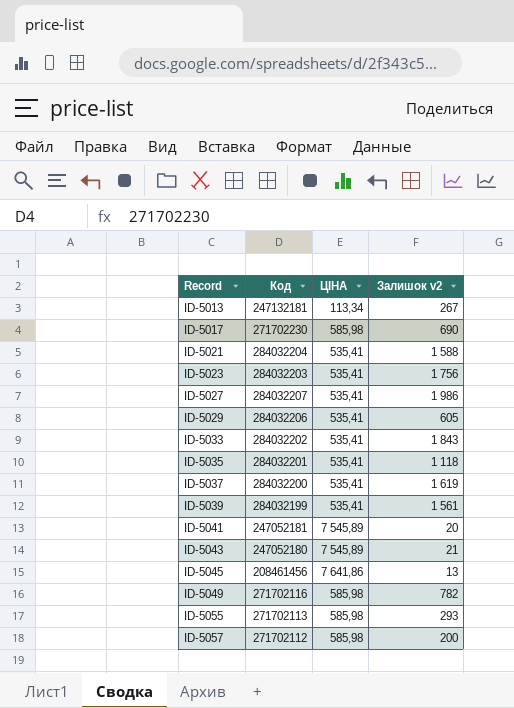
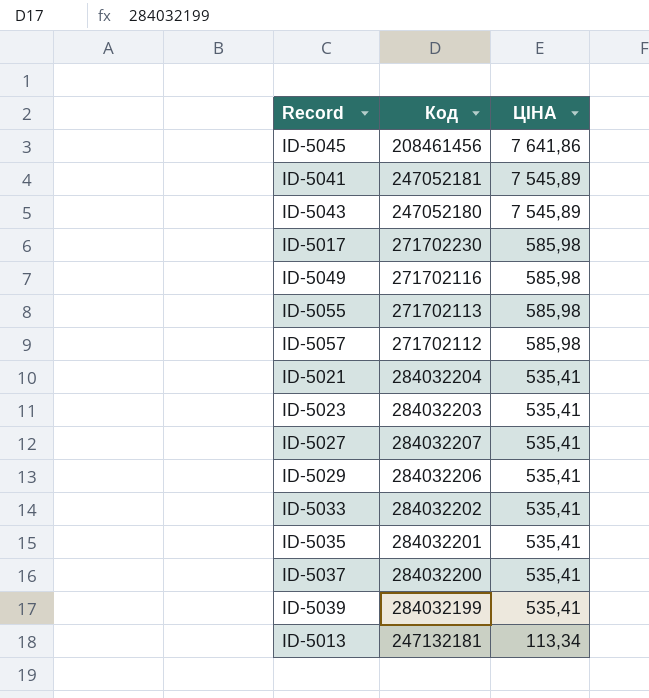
row order: Record ascending -> ЦІНА descending
column Залишок v2 | position: 4 -> none

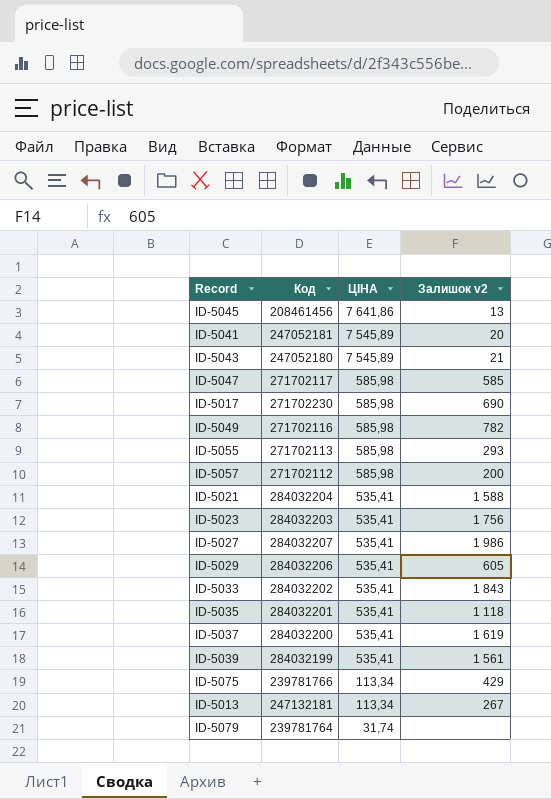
column Залишок v2 | position: none -> 4
row ID-5047: none -> 271702117 | 585,98 | 585
row ID-5075: none -> 239781766 | 113,34 | 429
row ID-5079: none -> 239781764 | 31,74 | none

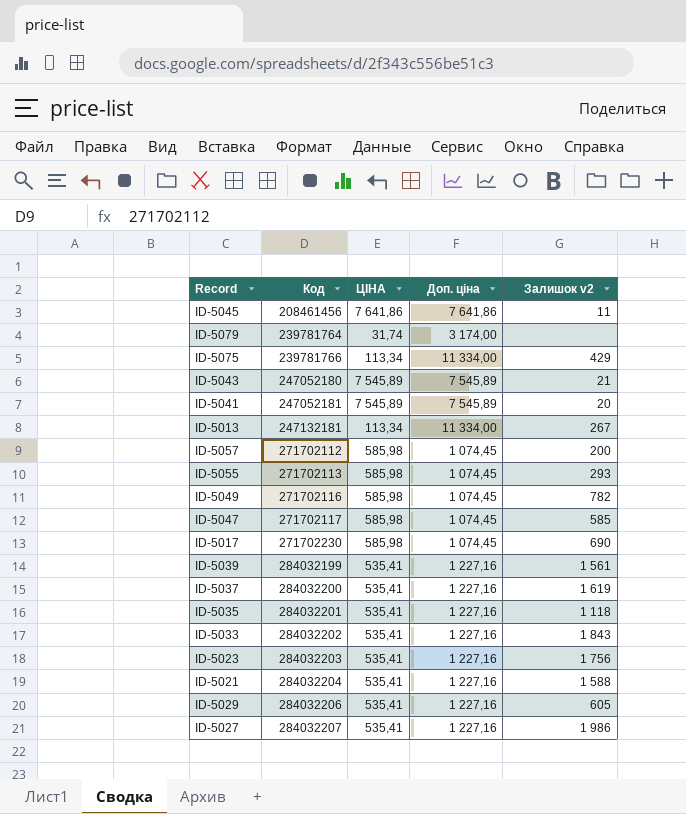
row order: ЦІНА descending -> Код ascending
column Доп. ціна | position: none -> 4
ID-5045 | Залишок v2: 13 -> 11

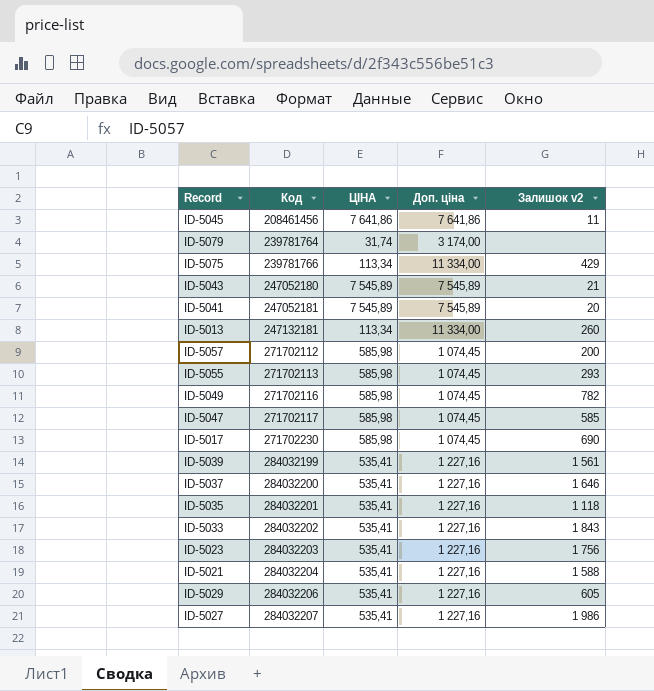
ID-5013 | Залишок v2: 267 -> 260
ID-5037 | Залишок v2: 1 619 -> 1 646

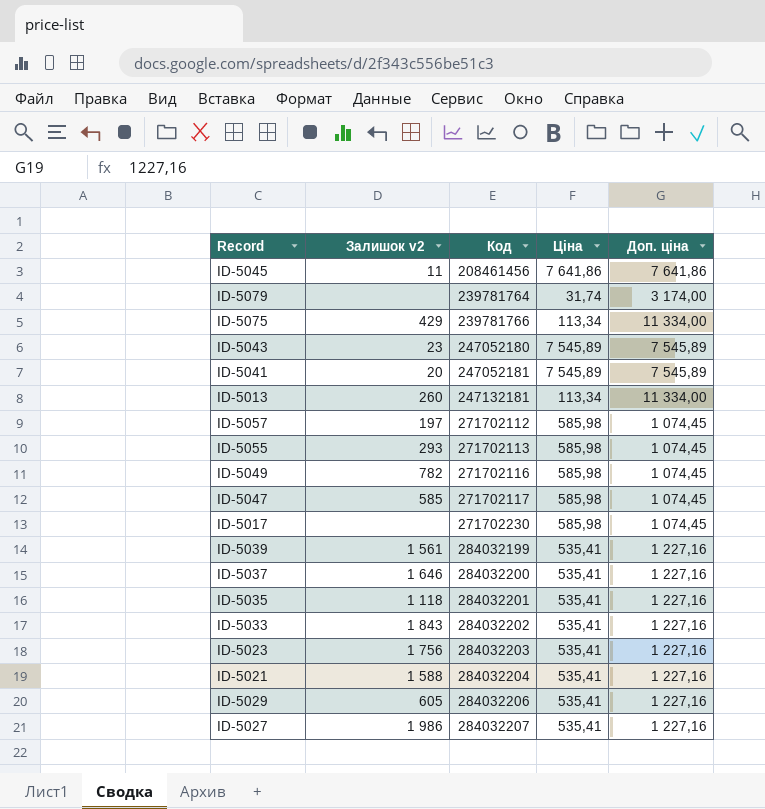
column Залишок v2 | position: 5 -> 2
column name: ЦІНА -> Ціна
ID-5043 | Залишок v2: 21 -> 23
ID-5057 | Залишок v2: 200 -> 197
ID-5017 | Залишок v2: 690 -> none

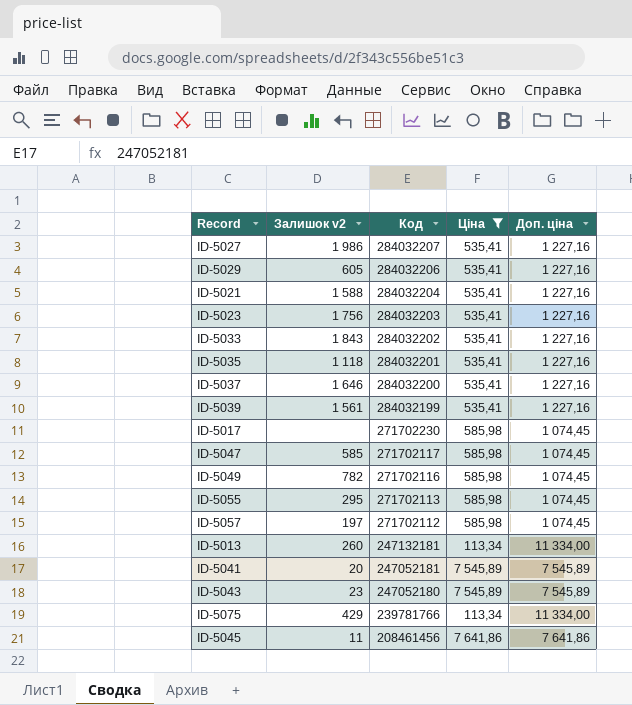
filter: none -> Ціна != 31,74
row order: Код ascending -> Код descending
ID-5055 | Залишок v2: 293 -> 295

